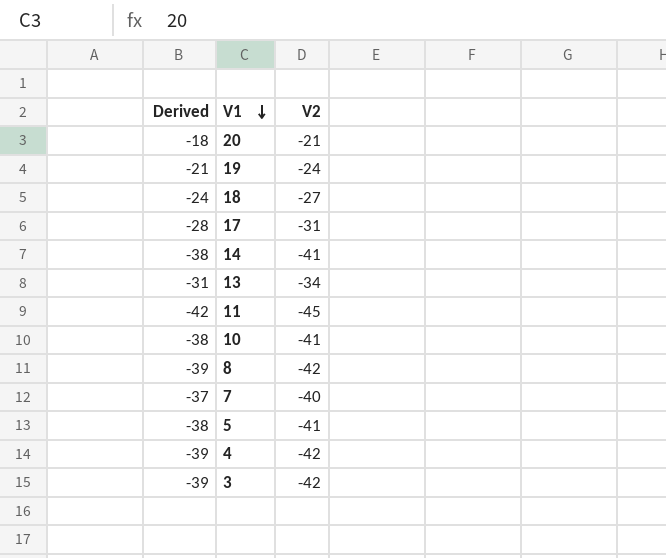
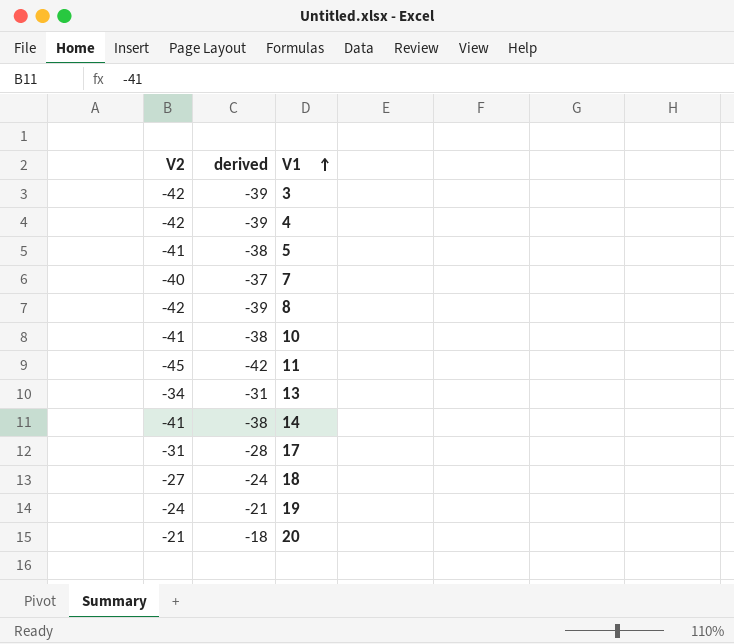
row order: V1 descending -> V1 ascending
column V2 | position: 3 -> 1
column name: Derived -> derived

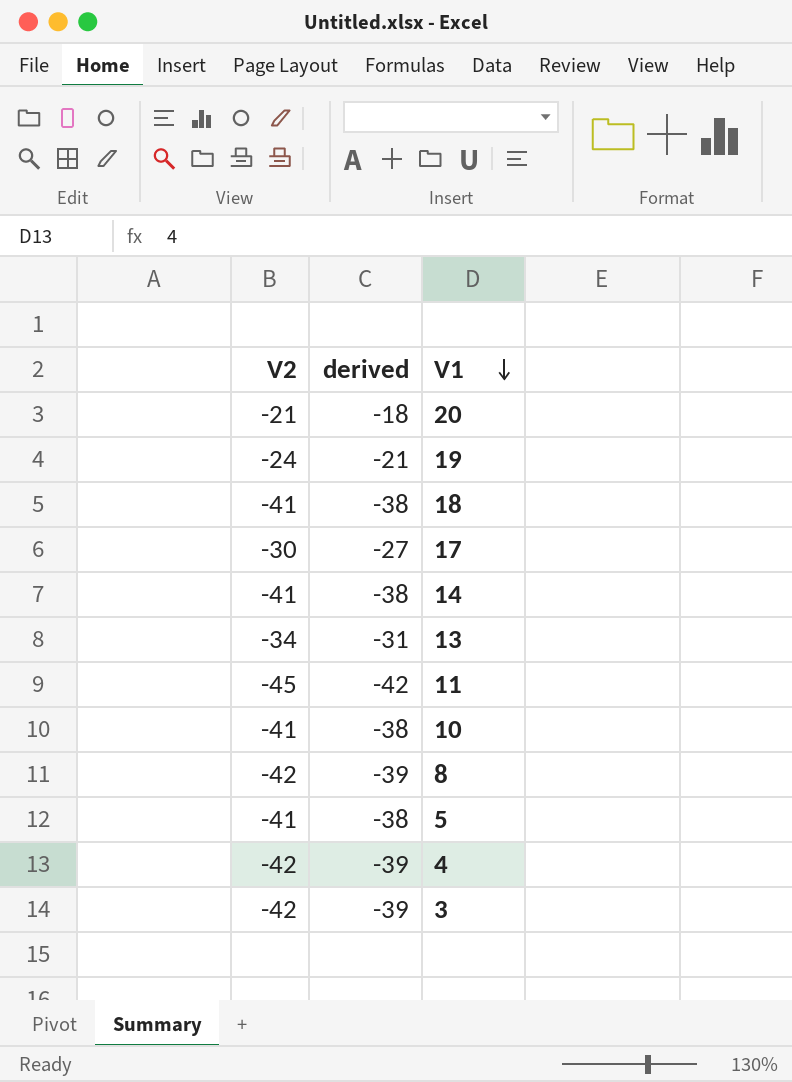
row order: V1 ascending -> V1 descending
row 7: -40 | -37 -> none
18 | V2: -27 -> -41
18 | derived: -24 -> -38
17 | V2: -31 -> -30
17 | derived: -28 -> -27

